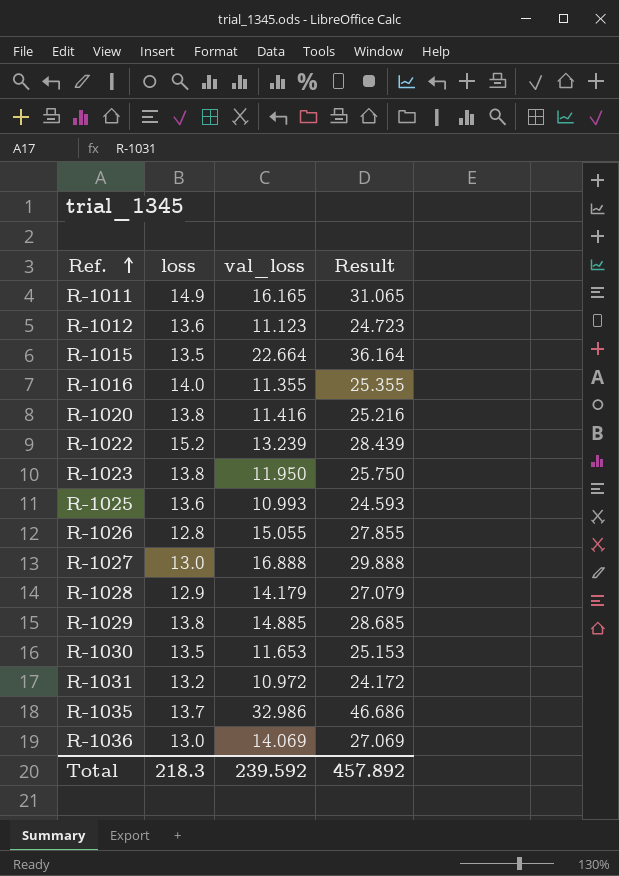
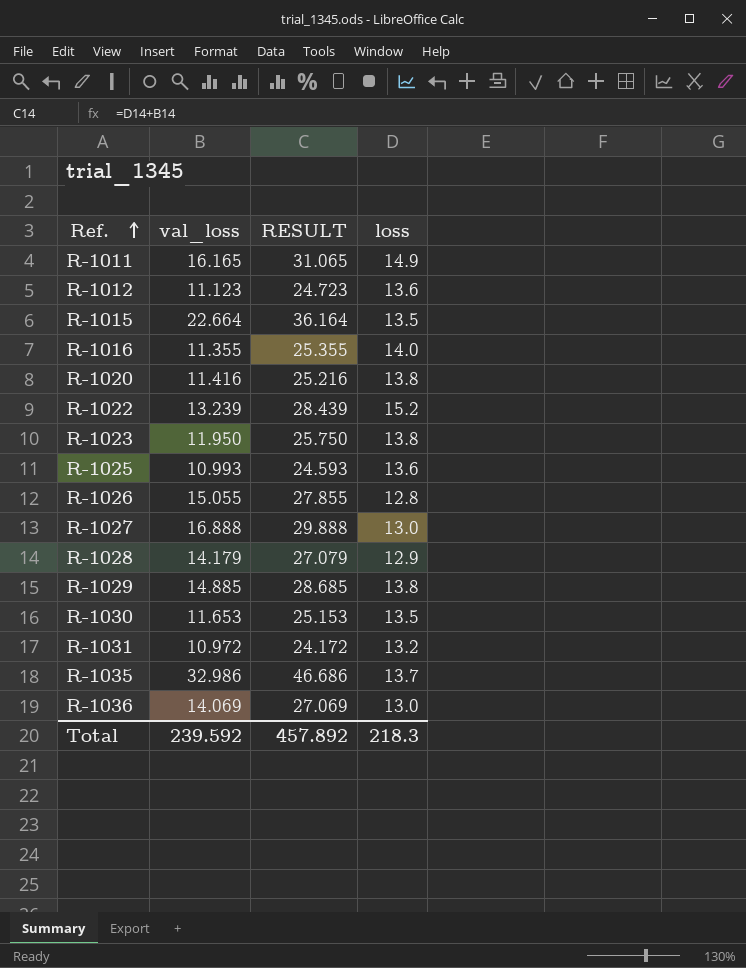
column name: Result -> RESULT
column loss | position: 2 -> 4

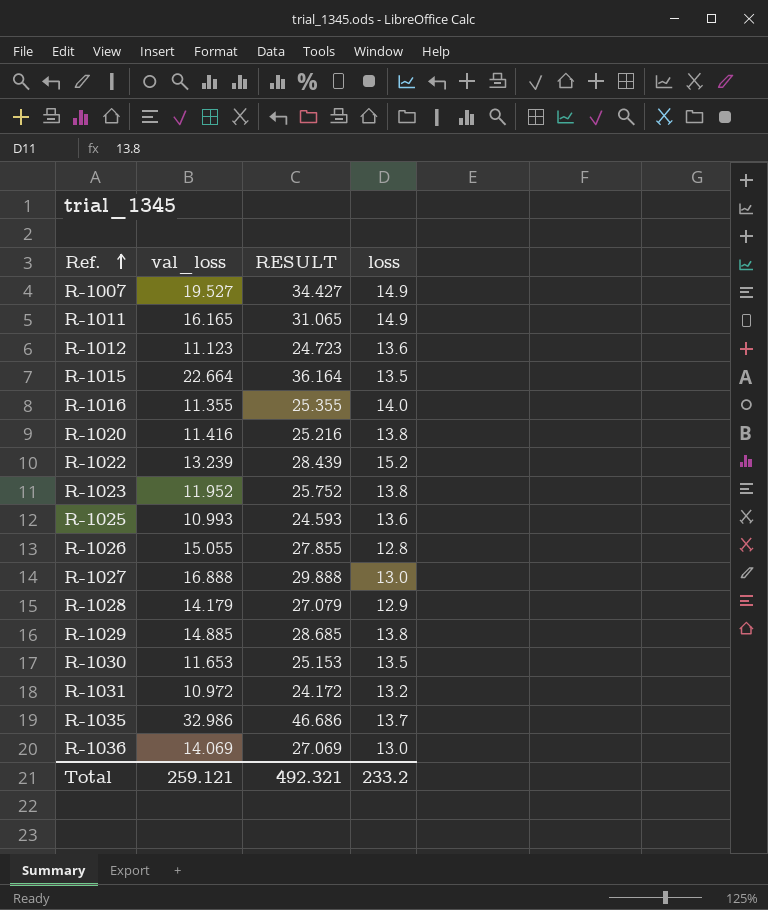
row R-1007: none -> 19.527 | 34.427 | 14.9
R-1023 | val_loss: 11.950 -> 11.952
R-1023 | RESULT: 25.750 -> 25.752
Total | val_loss: 239.592 -> 259.121
Total | RESULT: 457.892 -> 492.321
Total | loss: 218.3 -> 233.2

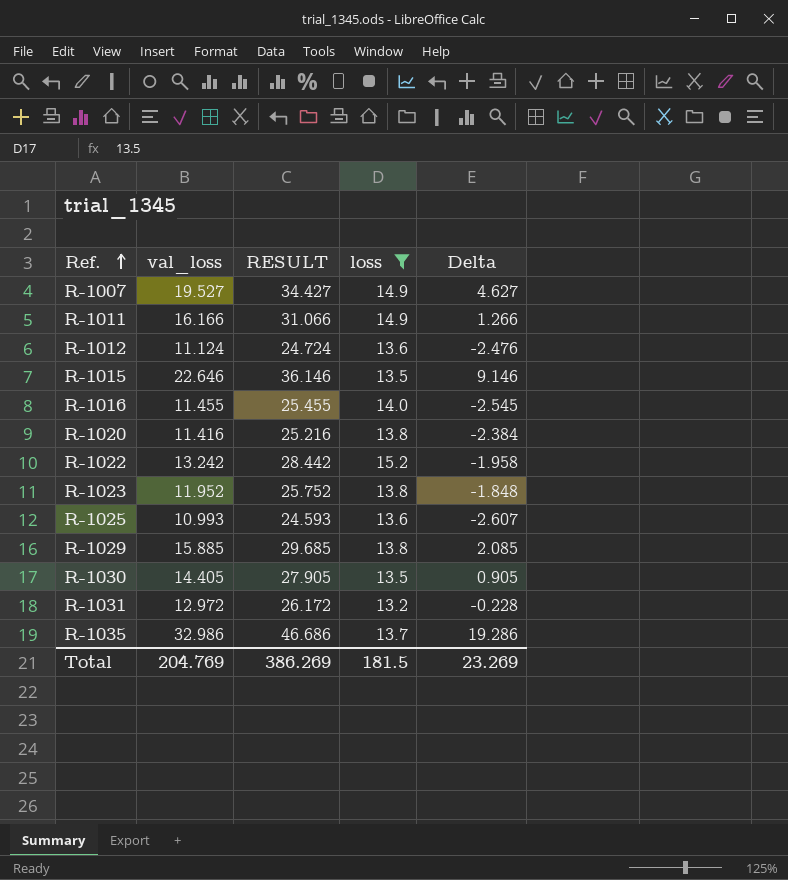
filter: none -> loss >= 13.2
column Delta | formula: none -> [val_loss] - [loss]
R-1011 | val_loss: 16.165 -> 16.166
R-1011 | RESULT: 31.065 -> 31.066
R-1012 | val_loss: 11.123 -> 11.124
R-1012 | RESULT: 24.723 -> 24.724
R-1015 | val_loss: 22.664 -> 22.646
R-1015 | RESULT: 36.164 -> 36.146
R-1016 | val_loss: 11.355 -> 11.455
R-1016 | RESULT: 25.355 -> 25.455
R-1022 | val_loss: 13.239 -> 13.242
R-1022 | RESULT: 28.439 -> 28.442
R-1029 | val_loss: 14.885 -> 15.885
R-1029 | RESULT: 28.685 -> 29.685
R-1030 | val_loss: 11.653 -> 14.405
R-1030 | RESULT: 25.153 -> 27.905
R-1031 | val_loss: 10.972 -> 12.972
R-1031 | RESULT: 24.172 -> 26.172
Total | val_loss: 259.121 -> 204.769
Total | RESULT: 492.321 -> 386.269
Total | loss: 233.2 -> 181.5

